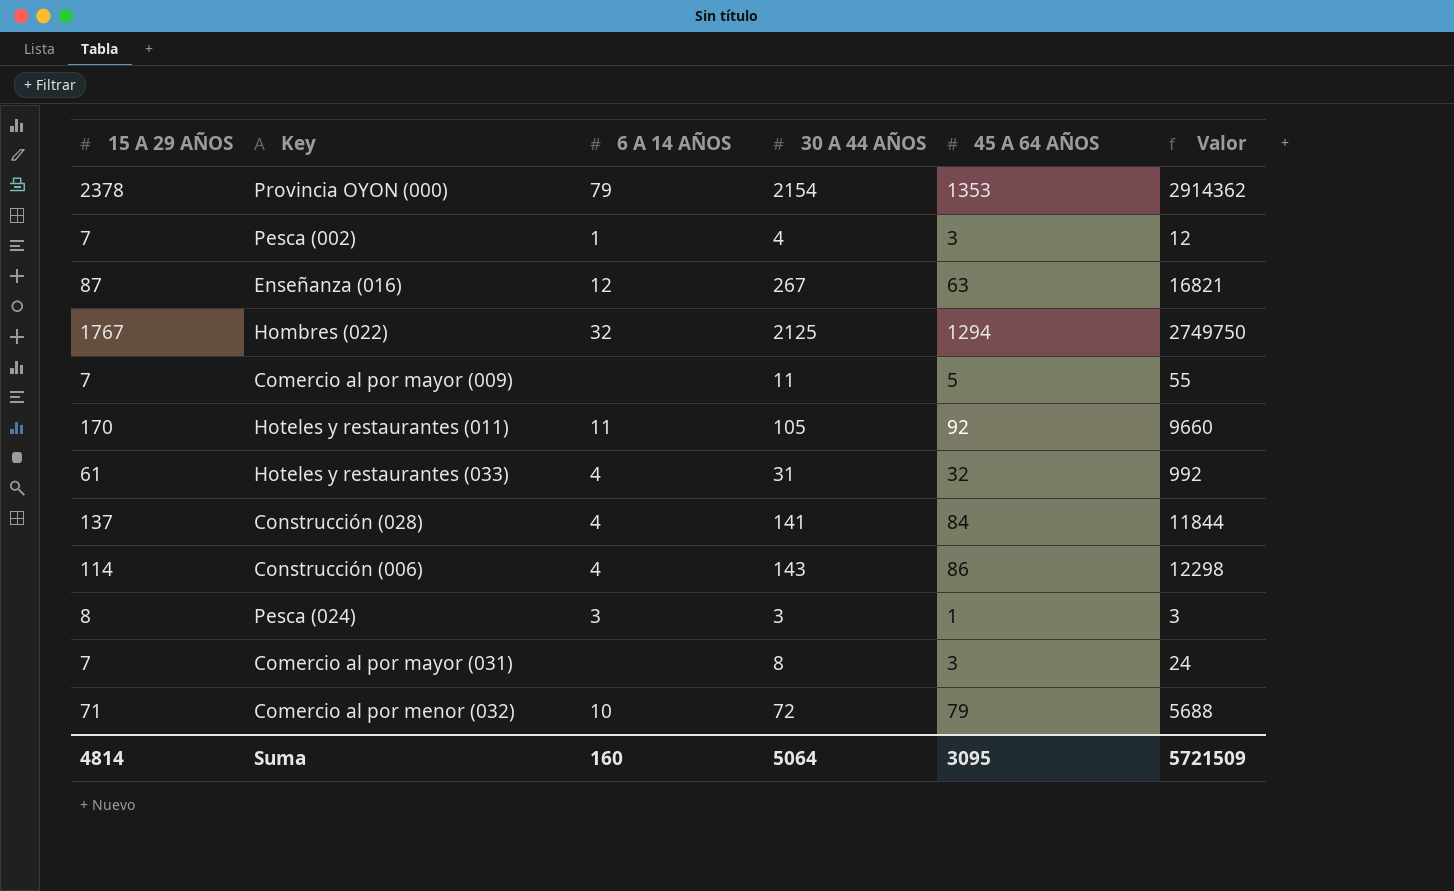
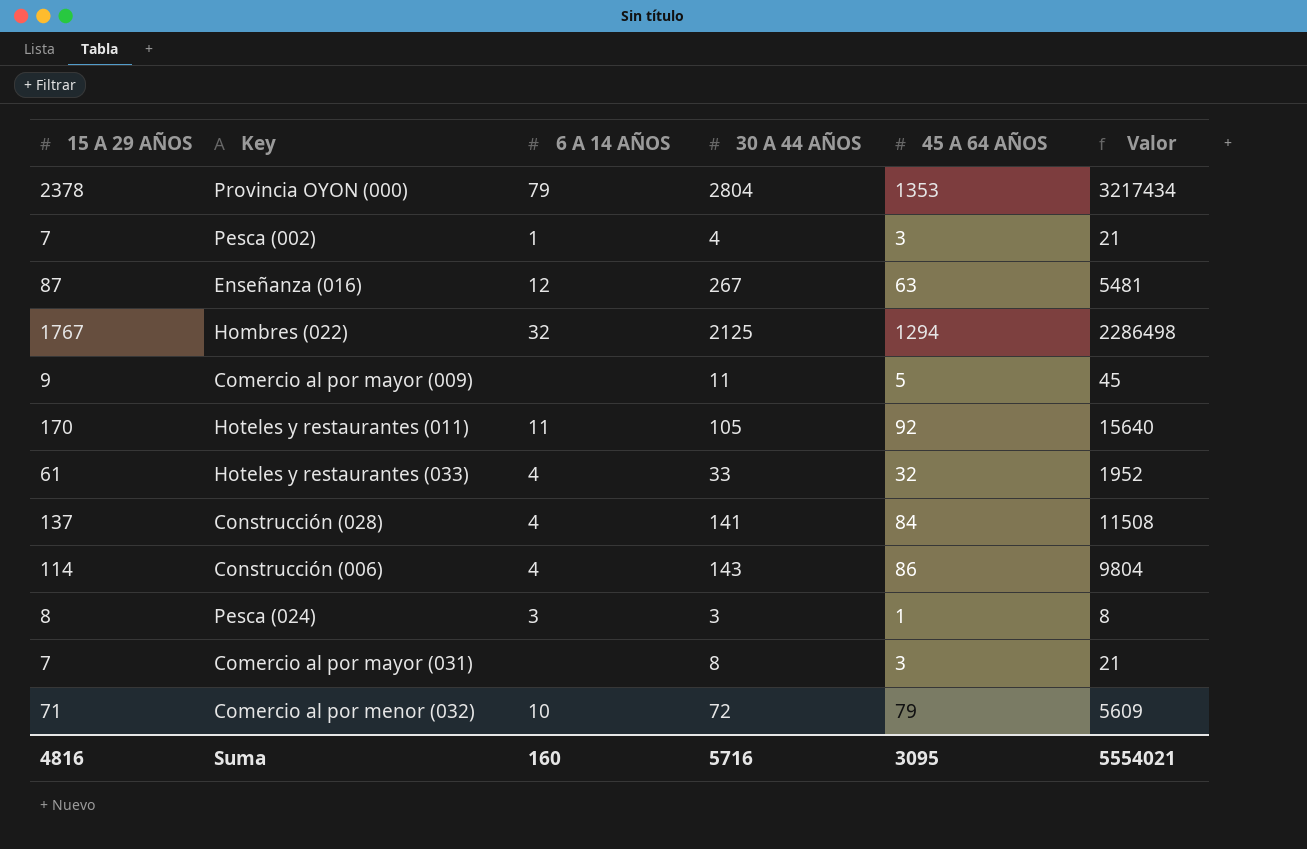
column Valor | formula: [30 A 44 AÑOS] * [45 A 64 AÑOS] -> [15 A 29 AÑOS] * [45 A 64 AÑOS]
Provincia OYON (000) | 30 A 44 AÑOS: 2154 -> 2804
Comercio al por mayor (009) | 15 A 29 AÑOS: 7 -> 9
Hoteles y restaurantes (033) | 30 A 44 AÑOS: 31 -> 33
Suma | 15 A 29 AÑOS: 4814 -> 4816
Suma | 30 A 44 AÑOS: 5064 -> 5716
Suma | Valor: 5721509 -> 5554021

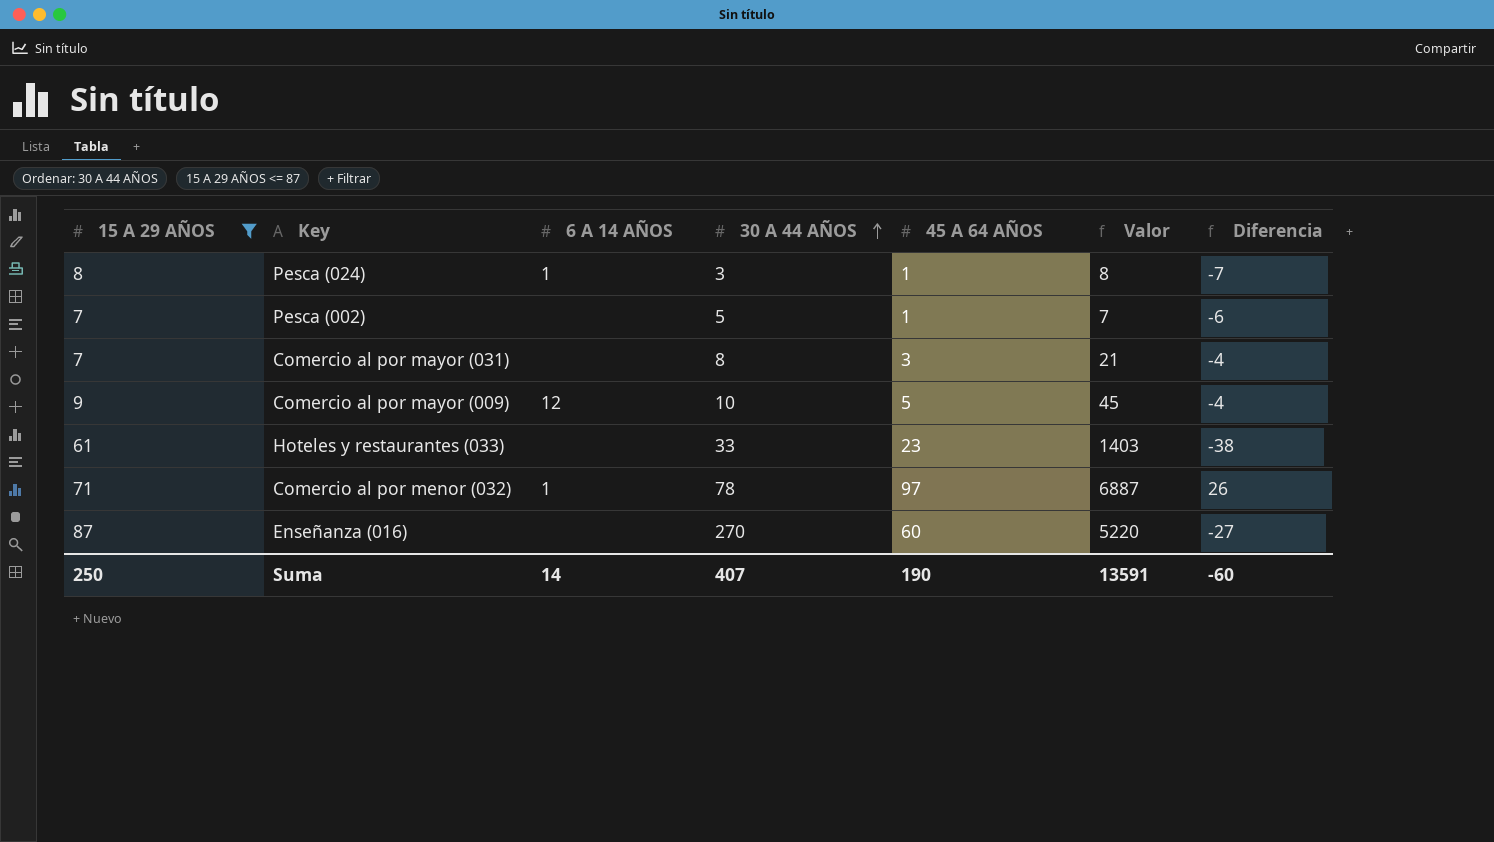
filter: none -> 15 A 29 AÑOS <= 87
row order: none -> 30 A 44 AÑOS ascending
column Diferencia | formula: none -> [45 A 64 AÑOS] - [15 A 29 AÑOS]
Pesca (024) | 6 A 14 AÑOS: 3 -> 1
Pesca (002) | 6 A 14 AÑOS: 1 -> none
Pesca (002) | 30 A 44 AÑOS: 4 -> 5
Pesca (002) | 45 A 64 AÑOS: 3 -> 1
Pesca (002) | Valor: 21 -> 7
Comercio al por mayor (009) | 6 A 14 AÑOS: none -> 12
Comercio al por mayor (009) | 30 A 44 AÑOS: 11 -> 10
Hoteles y restaurantes (033) | 6 A 14 AÑOS: 4 -> none
Hoteles y restaurantes (033) | 45 A 64 AÑOS: 32 -> 23
Hoteles y restaurantes (033) | Valor: 1952 -> 1403
Comercio al por menor (032) | 6 A 14 AÑOS: 10 -> 1
Comercio al por menor (032) | 30 A 44 AÑOS: 72 -> 78
Comercio al por menor (032) | 45 A 64 AÑOS: 79 -> 97
Comercio al por menor (032) | Valor: 5609 -> 6887
Enseñanza (016) | 6 A 14 AÑOS: 12 -> none
Enseñanza (016) | 30 A 44 AÑOS: 267 -> 270
Enseñanza (016) | 45 A 64 AÑOS: 63 -> 60
Enseñanza (016) | Valor: 5481 -> 5220
Suma | 15 A 29 AÑOS: 4816 -> 250
Suma | 6 A 14 AÑOS: 160 -> 14
Suma | 30 A 44 AÑOS: 5716 -> 407
Suma | 45 A 64 AÑOS: 3095 -> 190
Suma | Valor: 5554021 -> 13591

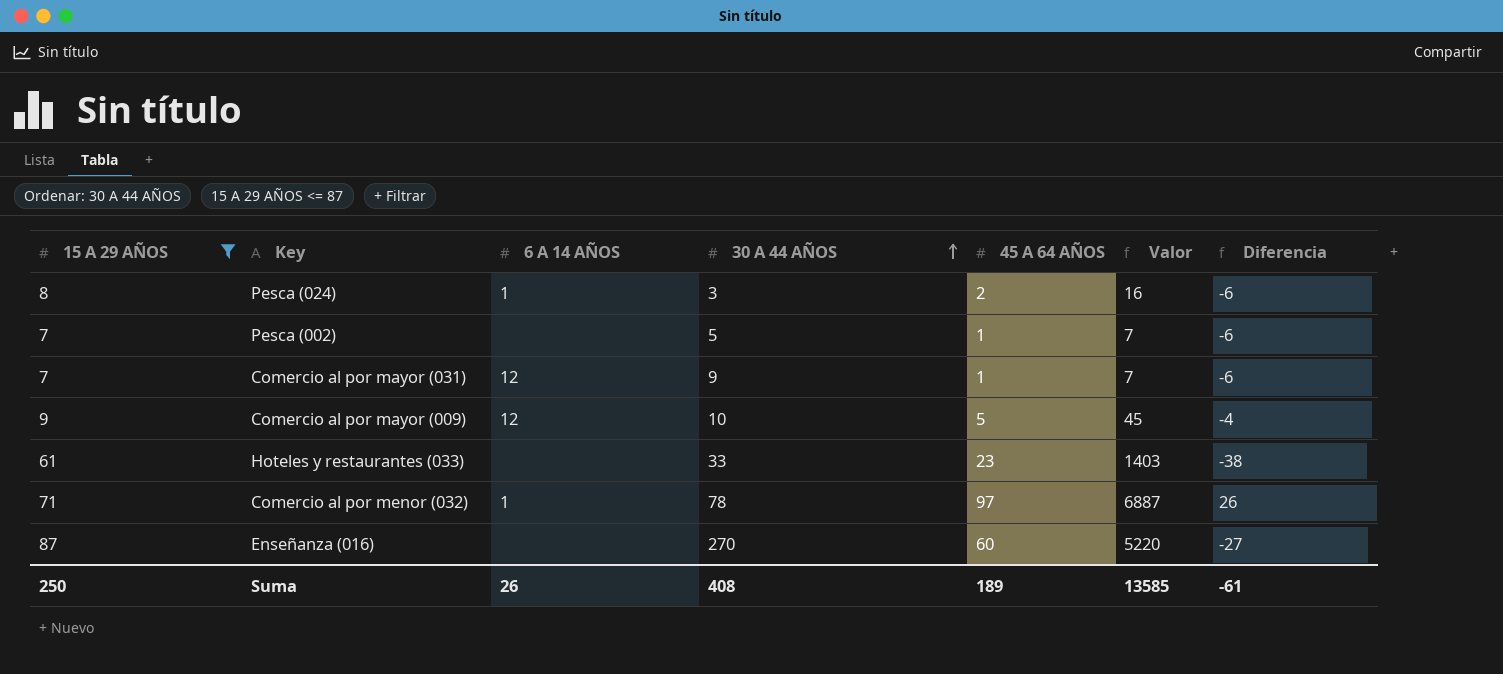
Pesca (024) | 45 A 64 AÑOS: 1 -> 2
Pesca (024) | Valor: 8 -> 16
Pesca (024) | Diferencia: -7 -> -6
Comercio al por mayor (031) | 6 A 14 AÑOS: none -> 12
Comercio al por mayor (031) | 30 A 44 AÑOS: 8 -> 9
Comercio al por mayor (031) | 45 A 64 AÑOS: 3 -> 1
Comercio al por mayor (031) | Valor: 21 -> 7
Comercio al por mayor (031) | Diferencia: -4 -> -6
Suma | 6 A 14 AÑOS: 14 -> 26
Suma | 30 A 44 AÑOS: 407 -> 408
Suma | 45 A 64 AÑOS: 190 -> 189
Suma | Valor: 13591 -> 13585
Suma | Diferencia: -60 -> -61

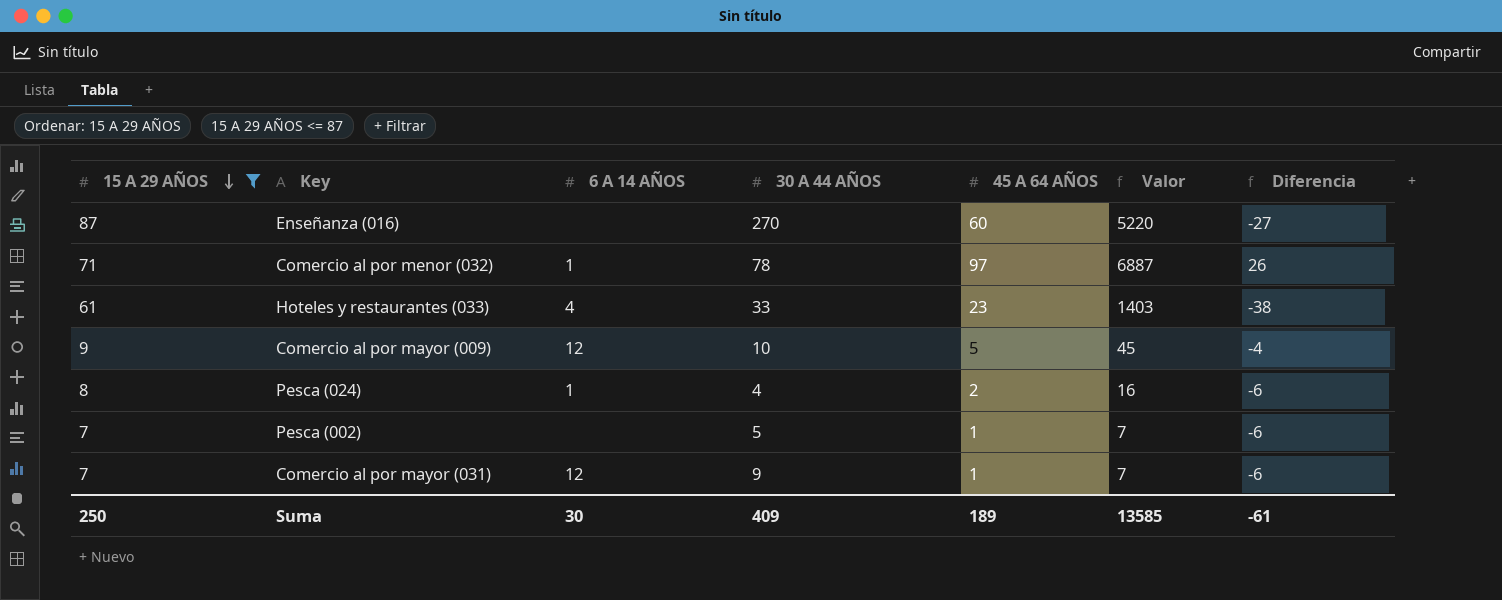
row order: 30 A 44 AÑOS ascending -> 15 A 29 AÑOS descending
Hoteles y restaurantes (033) | 6 A 14 AÑOS: none -> 4
Pesca (024) | 30 A 44 AÑOS: 3 -> 4
Suma | 6 A 14 AÑOS: 26 -> 30
Suma | 30 A 44 AÑOS: 408 -> 409

